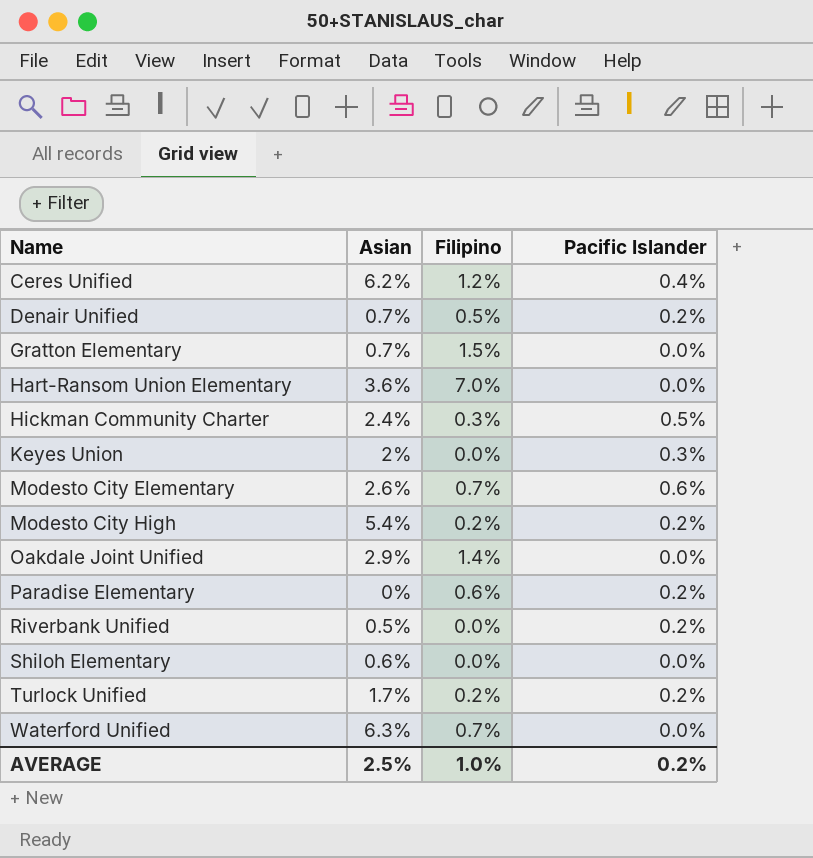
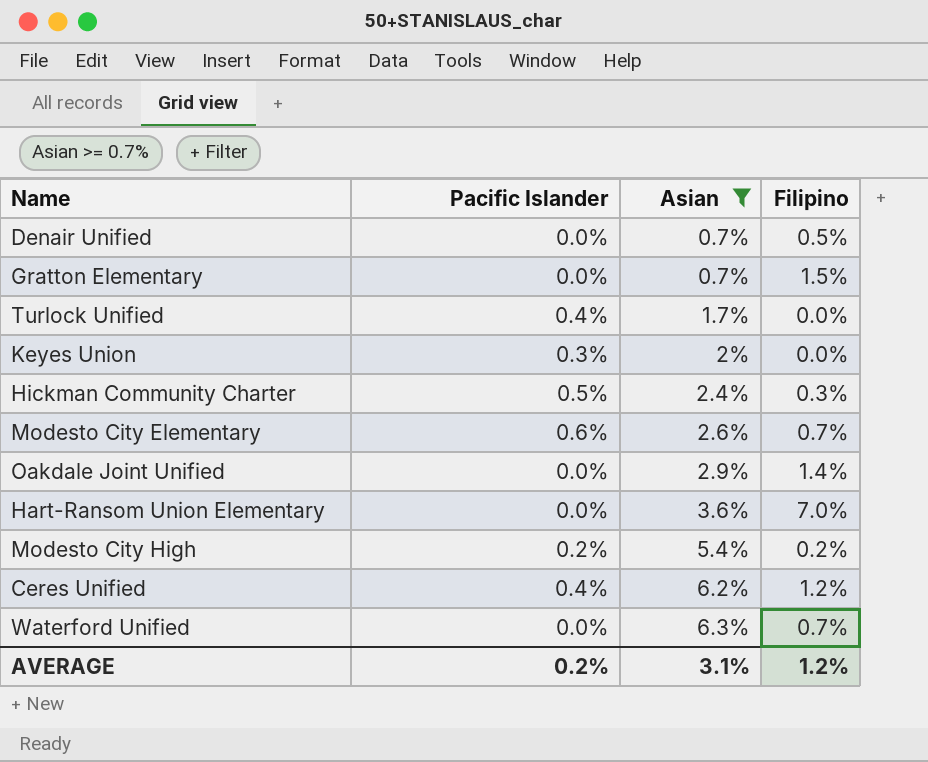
filter: none -> Asian >= 0.7%
row order: Name ascending -> Asian ascending
column Pacific Islander | position: 4 -> 2
Denair Unified | Pacific Islander: 0.2% -> 0.0%
Turlock Unified | Pacific Islander: 0.2% -> 0.4%
Turlock Unified | Filipino: 0.2% -> 0.0%
AVERAGE | Asian: 2.5% -> 3.1%
AVERAGE | Filipino: 1.0% -> 1.2%

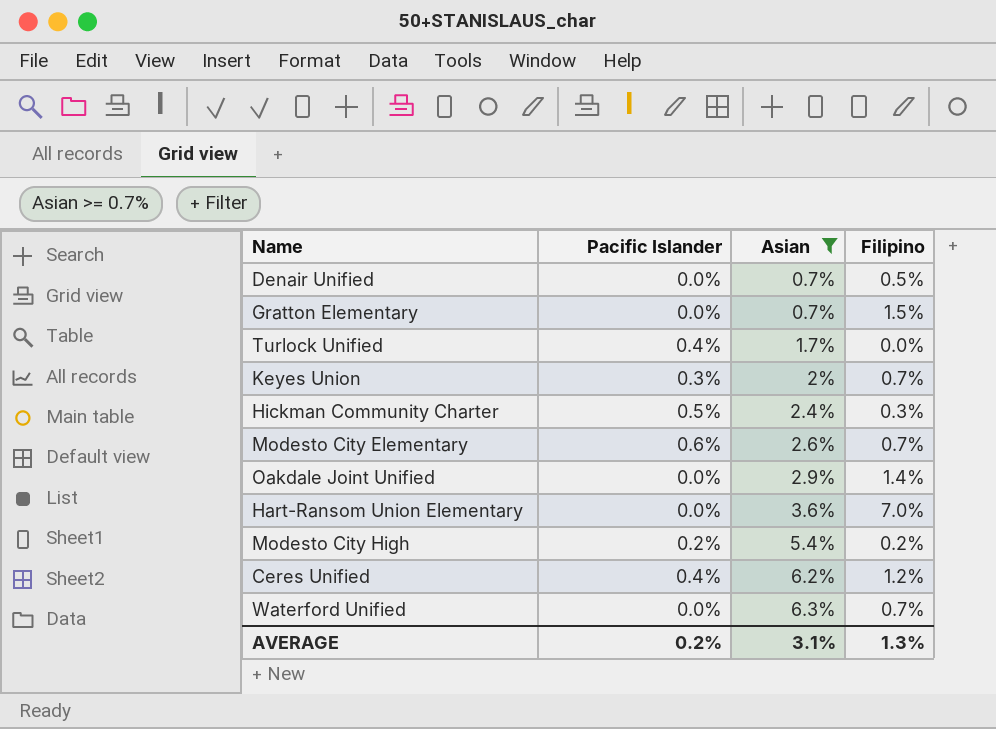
Keyes Union | Filipino: 0.0% -> 0.7%
AVERAGE | Filipino: 1.2% -> 1.3%

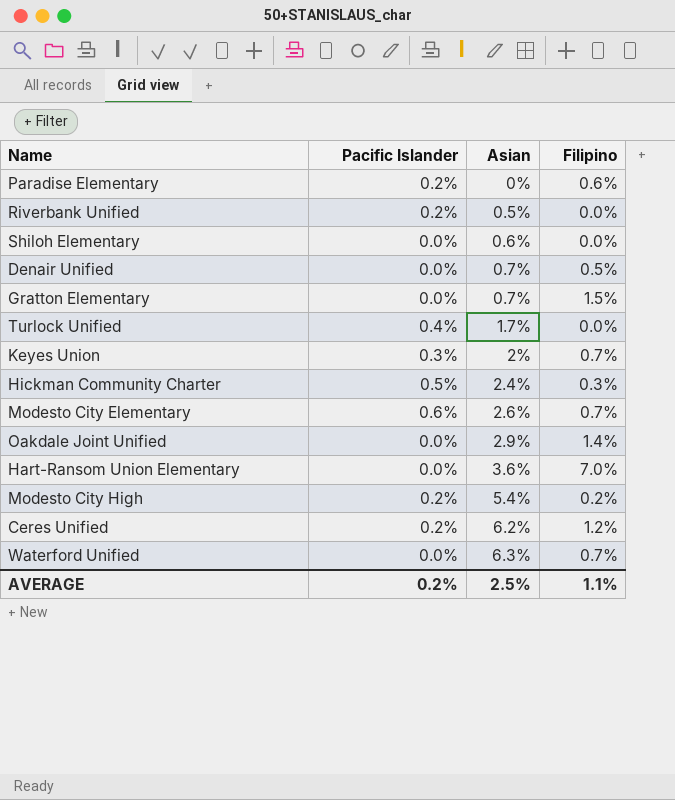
filter: Asian >= 0.7% -> none
Ceres Unified | Pacific Islander: 0.4% -> 0.2%
AVERAGE | Asian: 3.1% -> 2.5%
AVERAGE | Filipino: 1.3% -> 1.1%

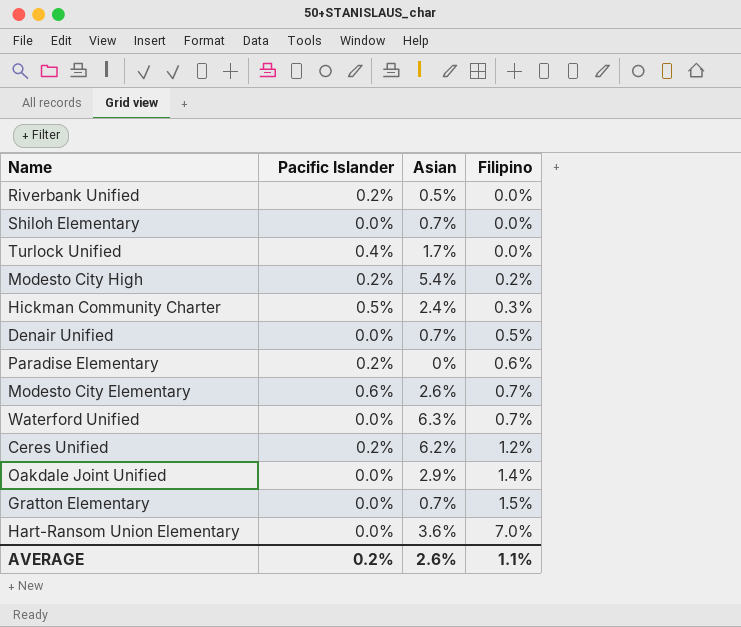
row order: Asian ascending -> Filipino ascending
row Keyes Union: 0.3% | 2% | 0.7% -> none
Shiloh Elementary | Asian: 0.6% -> 0.7%
AVERAGE | Asian: 2.5% -> 2.6%

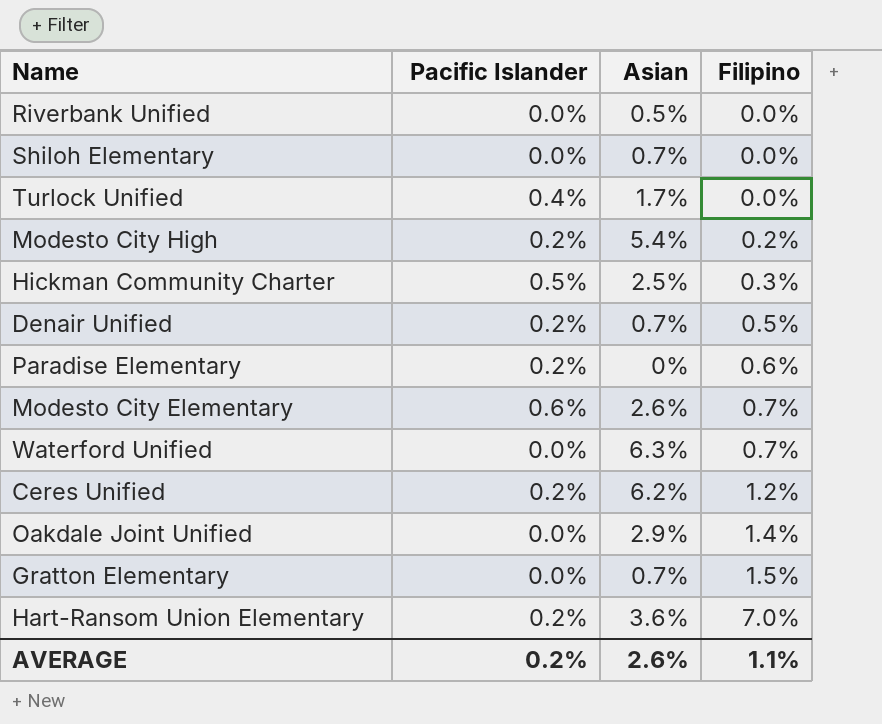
Riverbank Unified | Pacific Islander: 0.2% -> 0.0%
Hickman Community Charter | Asian: 2.4% -> 2.5%
Denair Unified | Pacific Islander: 0.0% -> 0.2%
Hart-Ransom Union Elementary | Pacific Islander: 0.0% -> 0.2%

